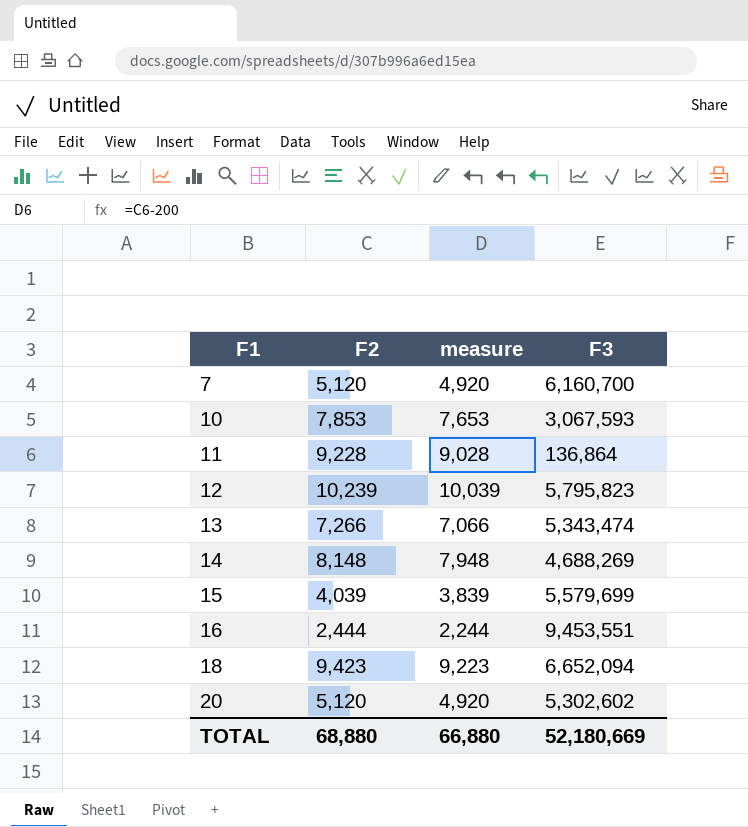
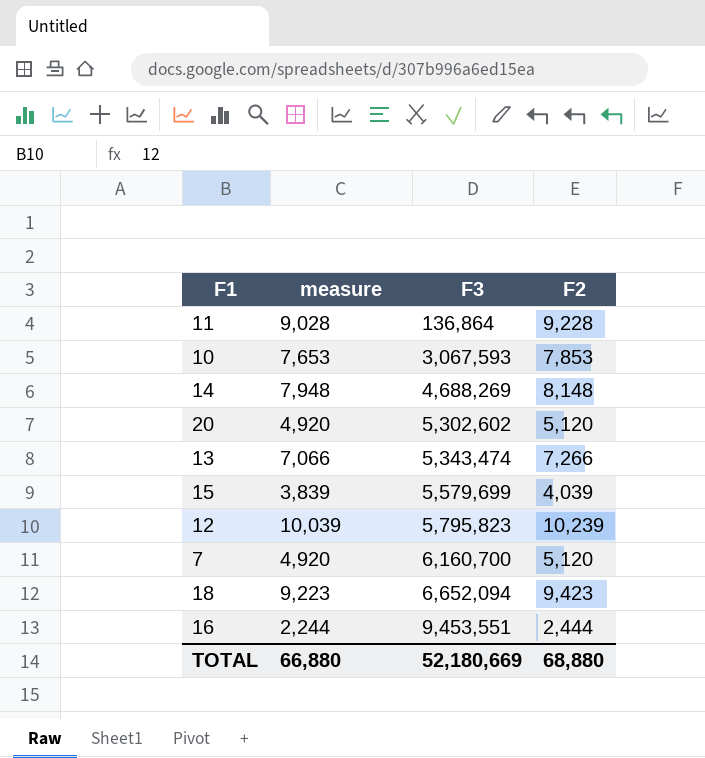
row order: F1 ascending -> F3 ascending
column F2 | position: 2 -> 4

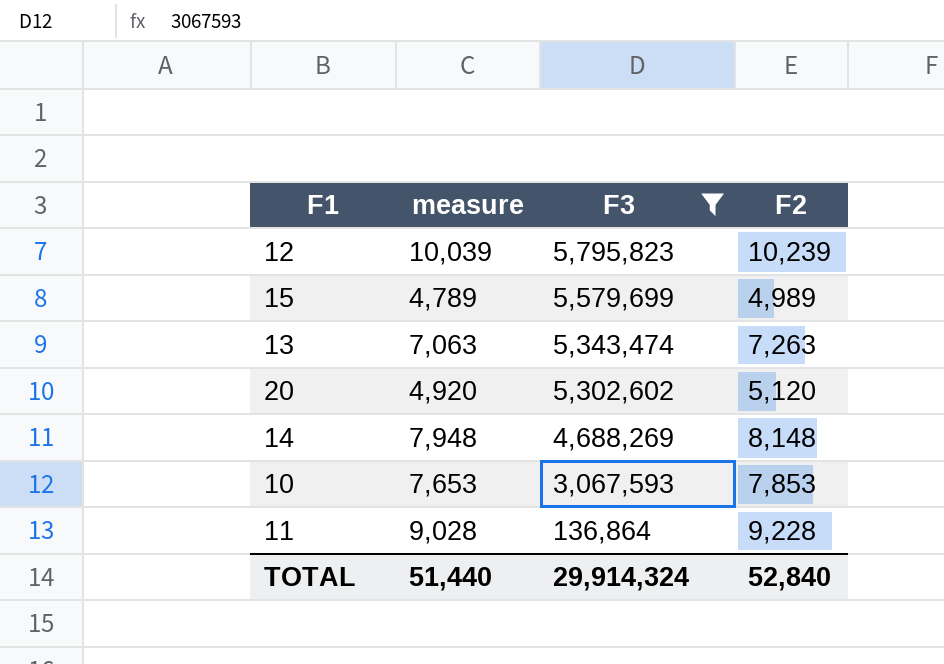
filter: none -> F3 <= 5,795,823
row order: F3 ascending -> F3 descending
15 | measure: 3,839 -> 4,789
15 | F2: 4,039 -> 4,989
13 | measure: 7,066 -> 7,063
13 | F2: 7,266 -> 7,263
TOTAL | measure: 66,880 -> 51,440
TOTAL | F3: 52,180,669 -> 29,914,324
TOTAL | F2: 68,880 -> 52,840

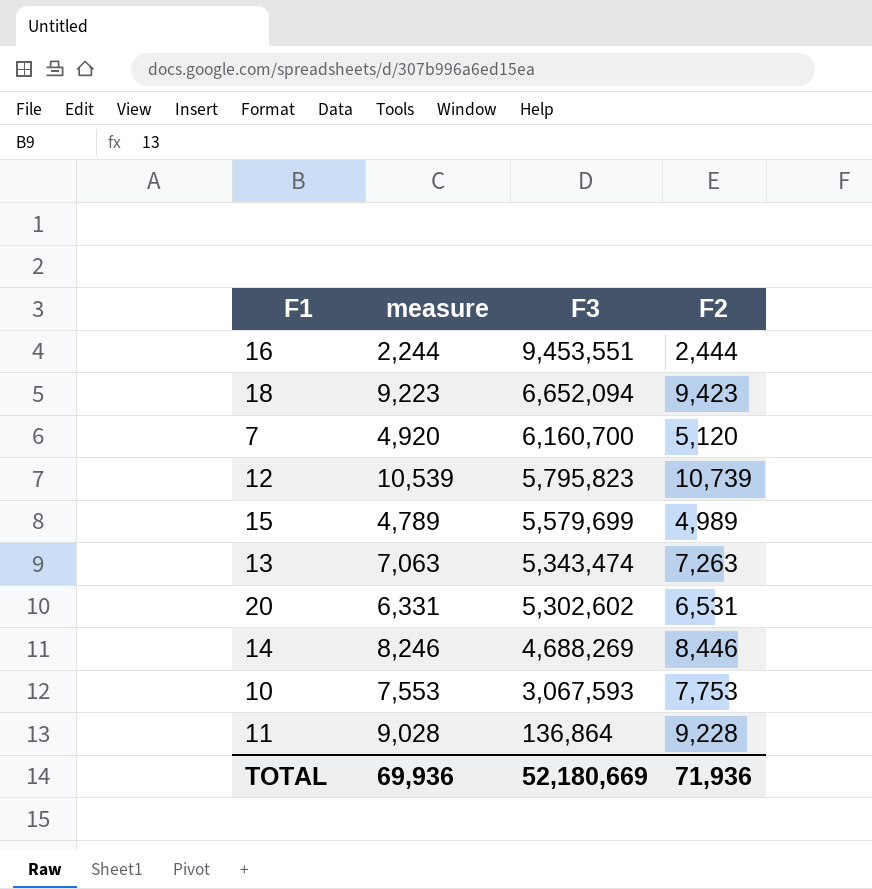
filter: F3 <= 5,795,823 -> none
12 | measure: 10,039 -> 10,539
12 | F2: 10,239 -> 10,739
20 | measure: 4,920 -> 6,331
20 | F2: 5,120 -> 6,531
14 | measure: 7,948 -> 8,246
14 | F2: 8,148 -> 8,446
10 | measure: 7,653 -> 7,553
10 | F2: 7,853 -> 7,753
TOTAL | measure: 51,440 -> 69,936
TOTAL | F3: 29,914,324 -> 52,180,669
TOTAL | F2: 52,840 -> 71,936

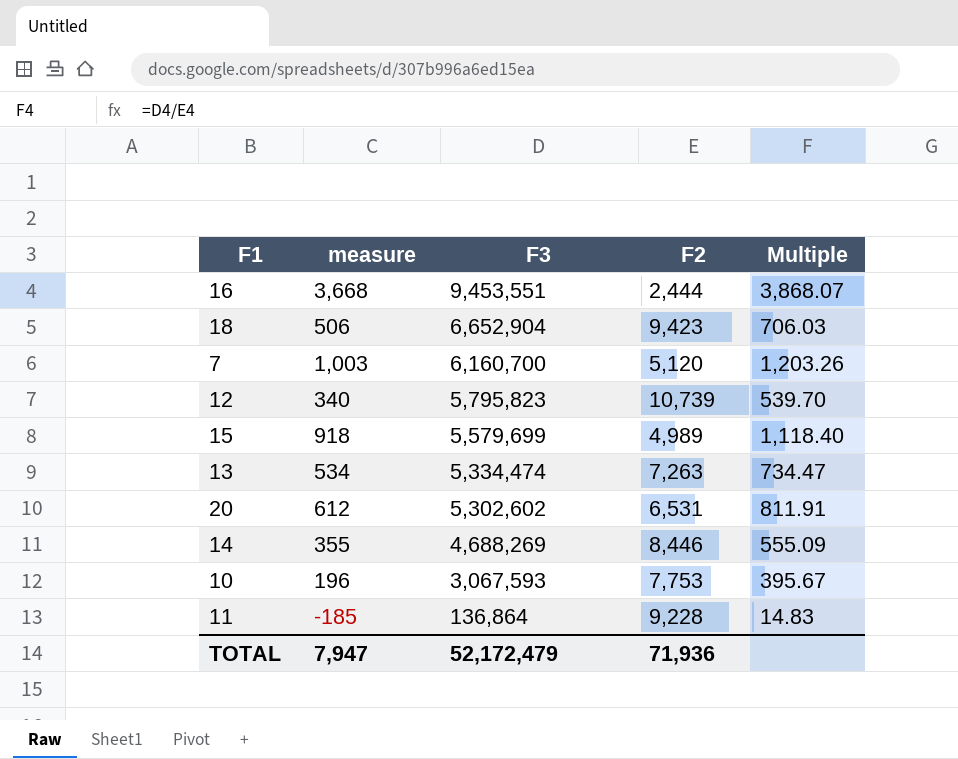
column measure | formula: [F2] - 200 -> [Multiple] - 200
column Multiple | formula: none -> [F3] / [F2]
18 | F3: 6,652,094 -> 6,652,904
13 | F3: 5,343,474 -> 5,334,474
TOTAL | measure: 69,936 -> 7,947
TOTAL | F3: 52,180,669 -> 52,172,479

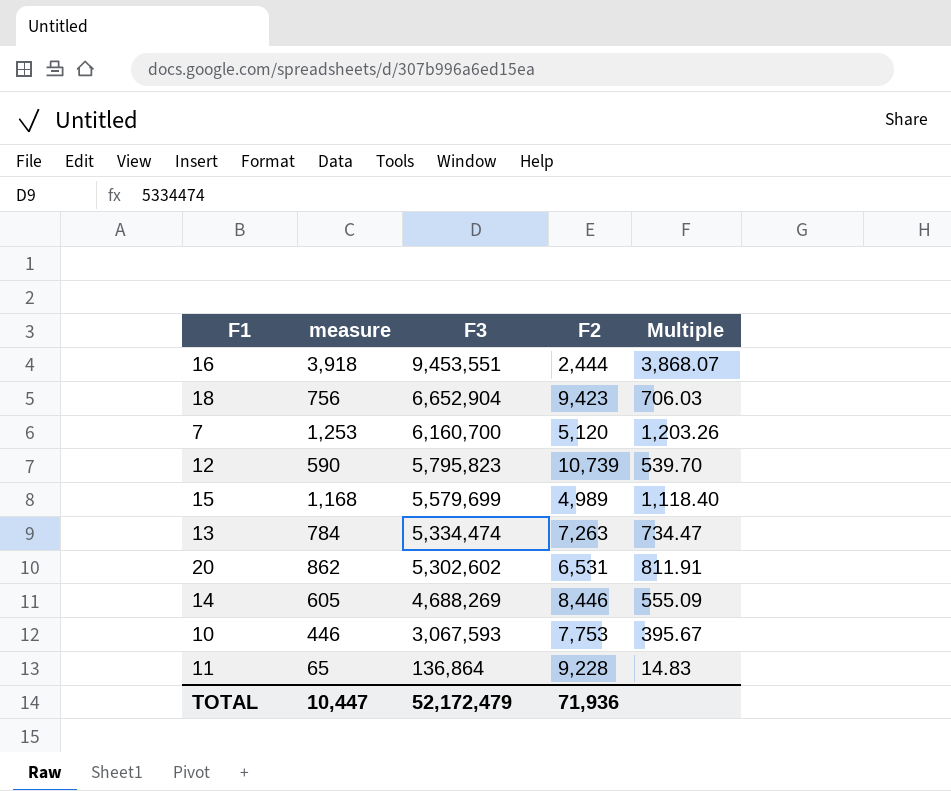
column measure | formula: [Multiple] - 200 -> [Multiple] + 50
TOTAL | measure: 7,947 -> 10,447

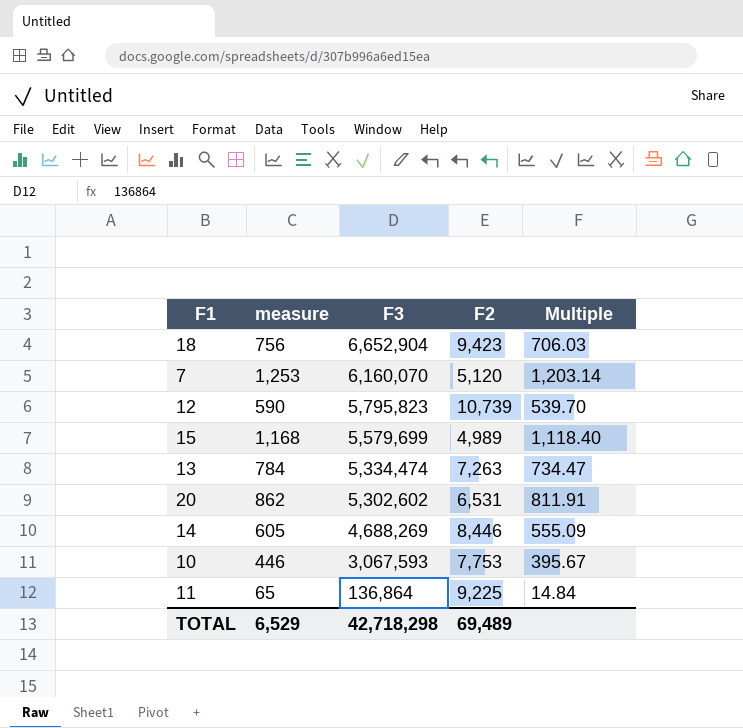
row 16: 3,918 | 9,453,551 | 2,444 | 3,868.07 -> none
7 | F3: 6,160,700 -> 6,160,070
7 | Multiple: 1,203.26 -> 1,203.14
11 | F2: 9,228 -> 9,225
11 | Multiple: 14.83 -> 14.84
TOTAL | measure: 10,447 -> 6,529
TOTAL | F3: 52,172,479 -> 42,718,298
TOTAL | F2: 71,936 -> 69,489

